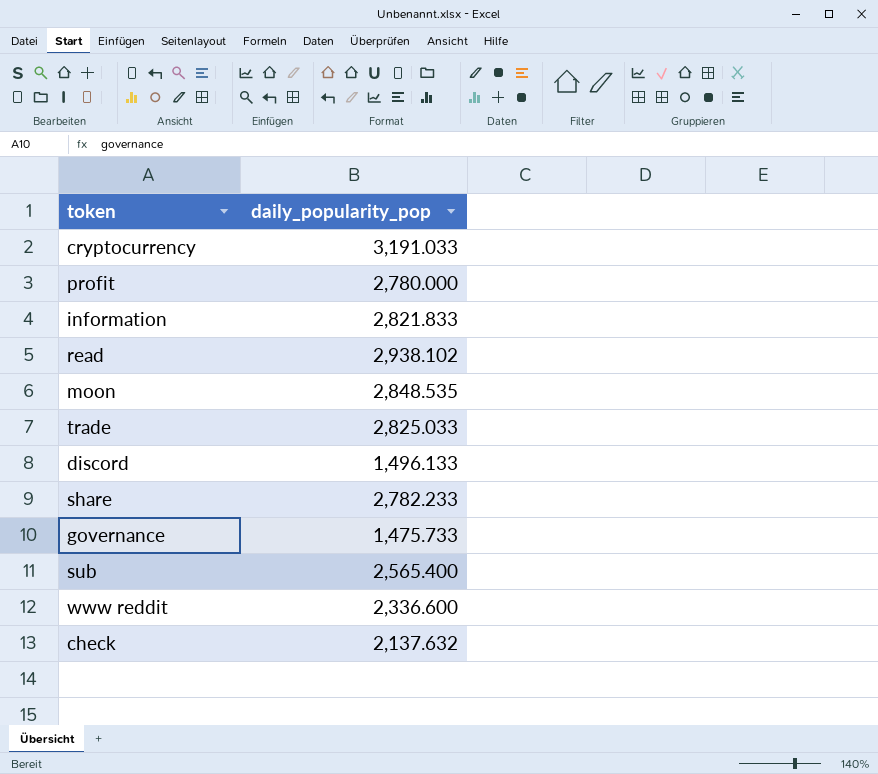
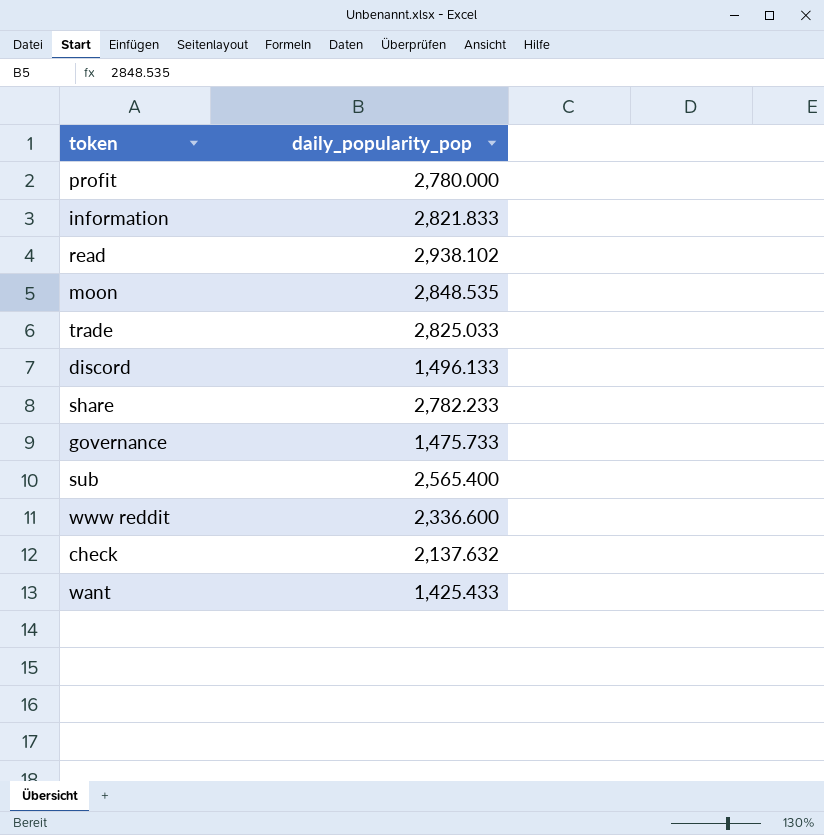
row cryptocurrency: 3,191.033 -> none
row want: none -> 1,425.433

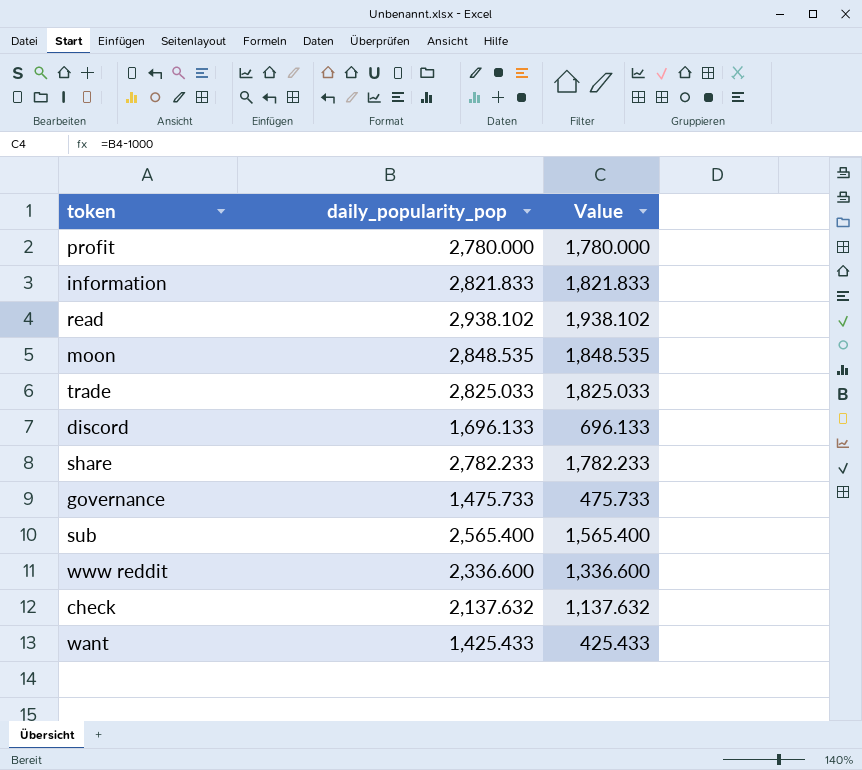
column Value | formula: none -> [daily_popularity_pop] - 1000
discord | daily_popularity_pop: 1,496.133 -> 1,696.133

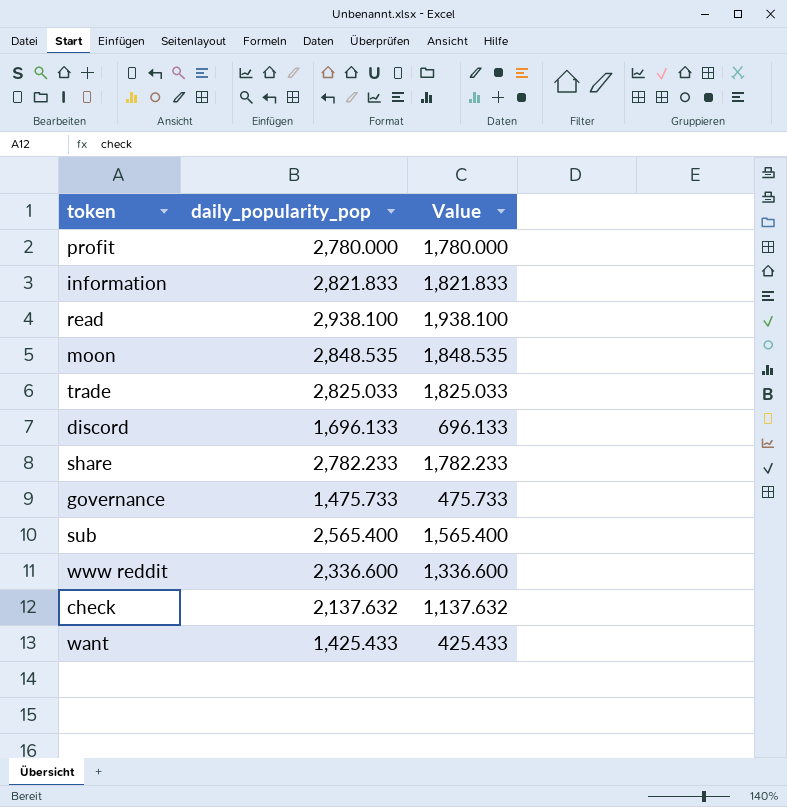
read | daily_popularity_pop: 2,938.102 -> 2,938.100
read | Value: 1,938.102 -> 1,938.100

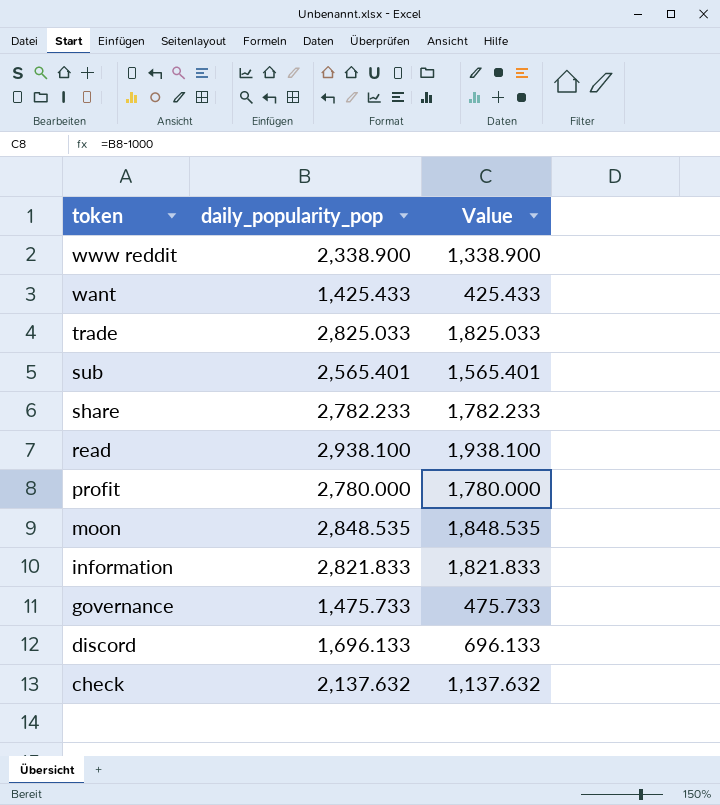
row order: none -> token descending
www reddit | daily_popularity_pop: 2,336.600 -> 2,338.900
www reddit | Value: 1,336.600 -> 1,338.900
sub | daily_popularity_pop: 2,565.400 -> 2,565.401
sub | Value: 1,565.400 -> 1,565.401

